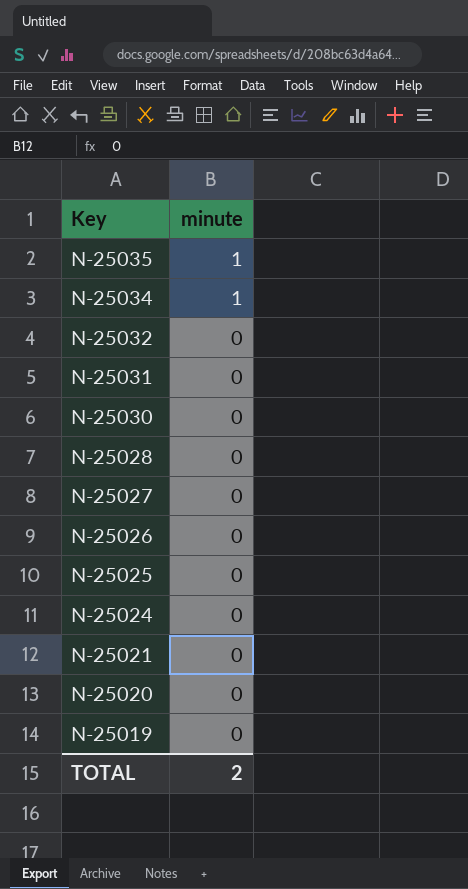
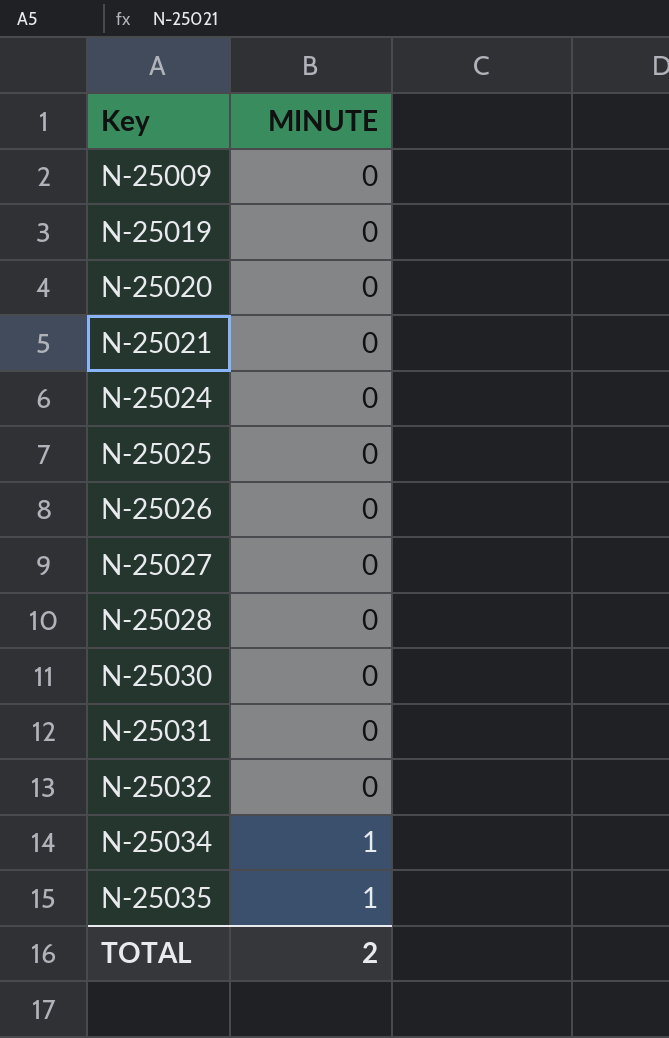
row order: Key descending -> Key ascending
column name: minute -> MINUTE
row N-25009: none -> 0

